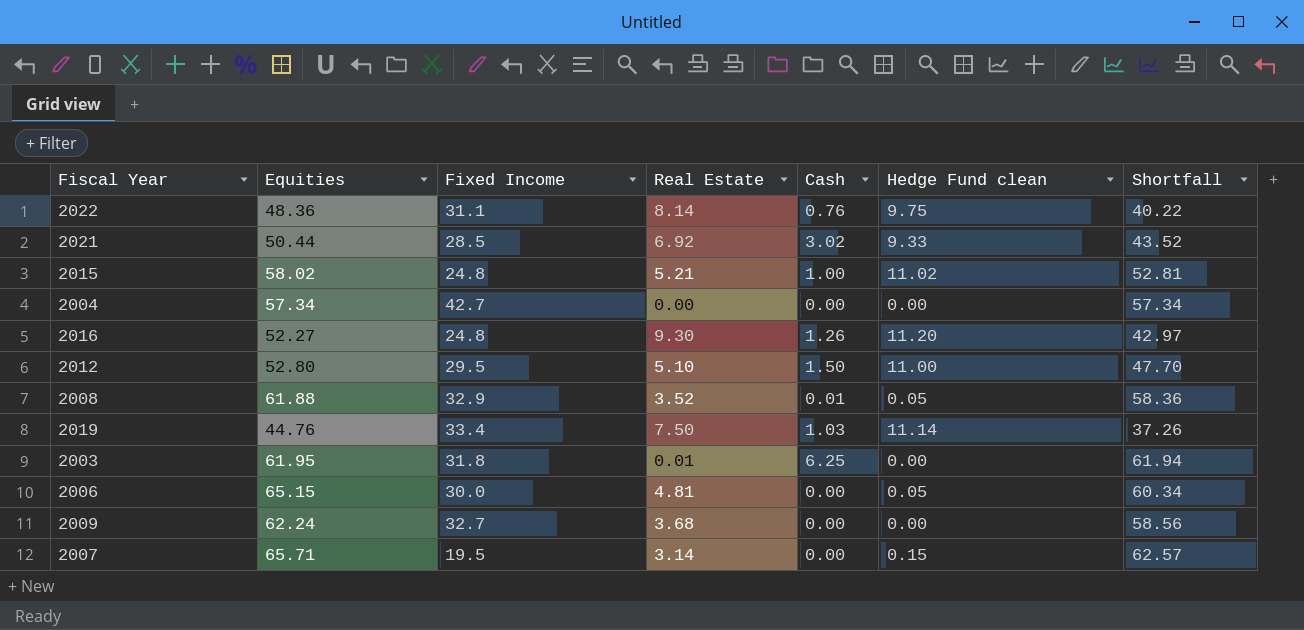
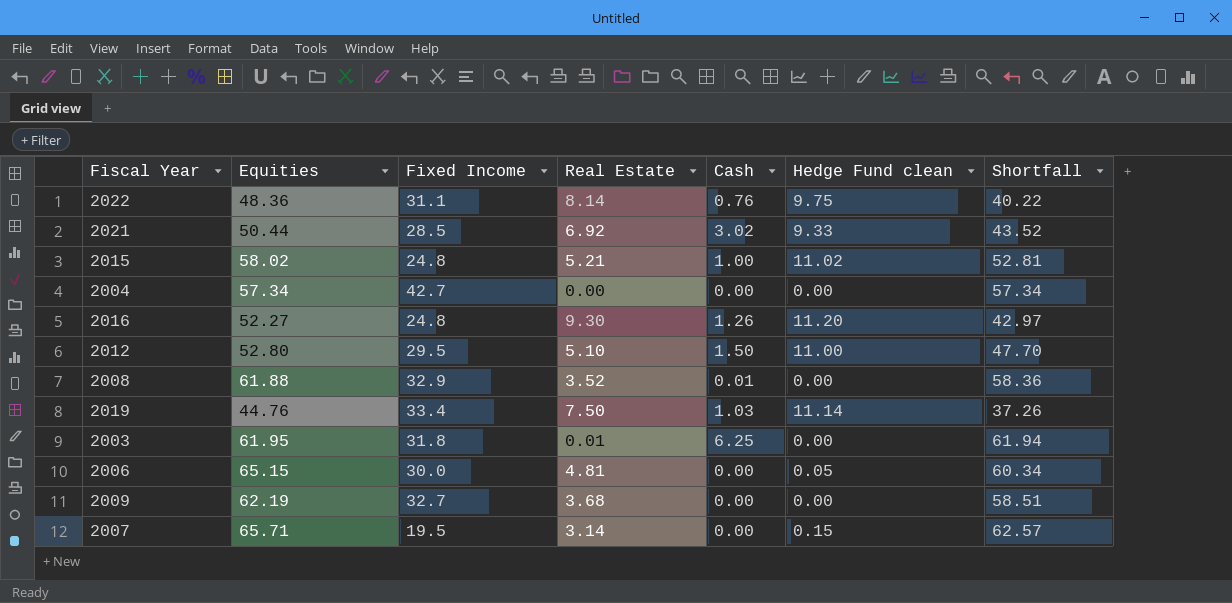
2008 | Hedge Fund clean: 0.05 -> 0.00
2009 | Equities: 62.24 -> 62.19
2009 | Shortfall: 58.56 -> 58.51

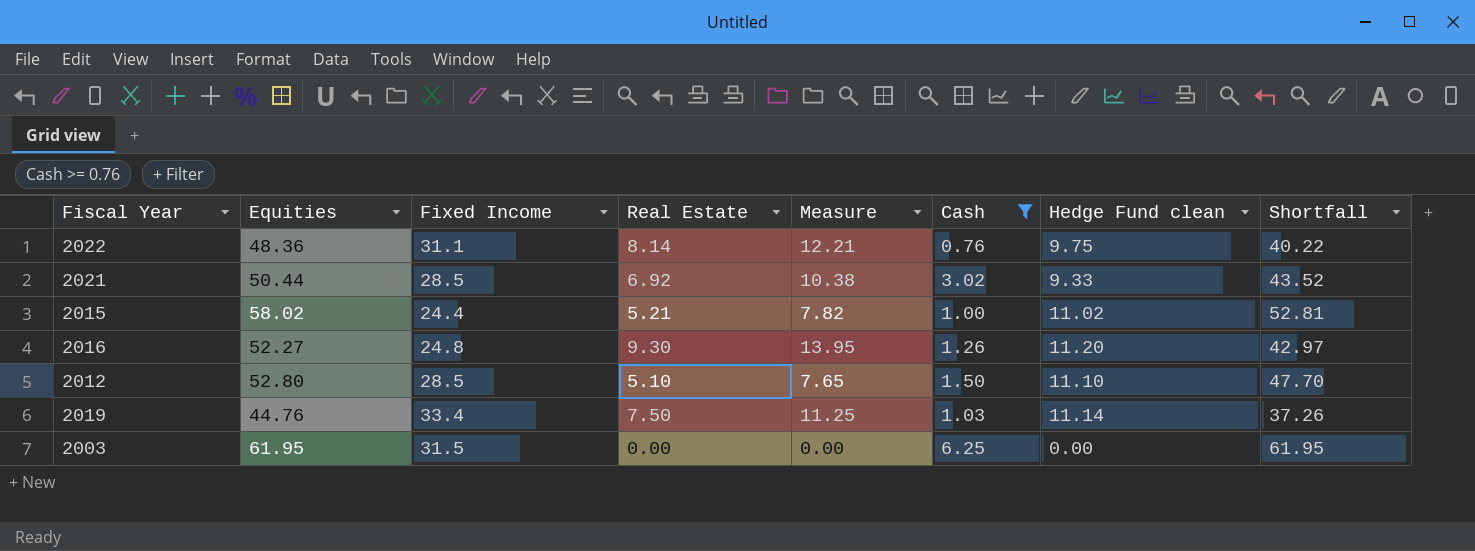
filter: none -> Cash >= 0.76
column Measure | formula: none -> [Real Estate] * 1.5
2015 | Fixed Income: 24.8 -> 24.4
2012 | Fixed Income: 29.5 -> 28.5
2012 | Hedge Fund clean: 11.00 -> 11.10
2003 | Fixed Income: 31.8 -> 31.5
2003 | Real Estate: 0.01 -> 0.00
2003 | Shortfall: 61.94 -> 61.95

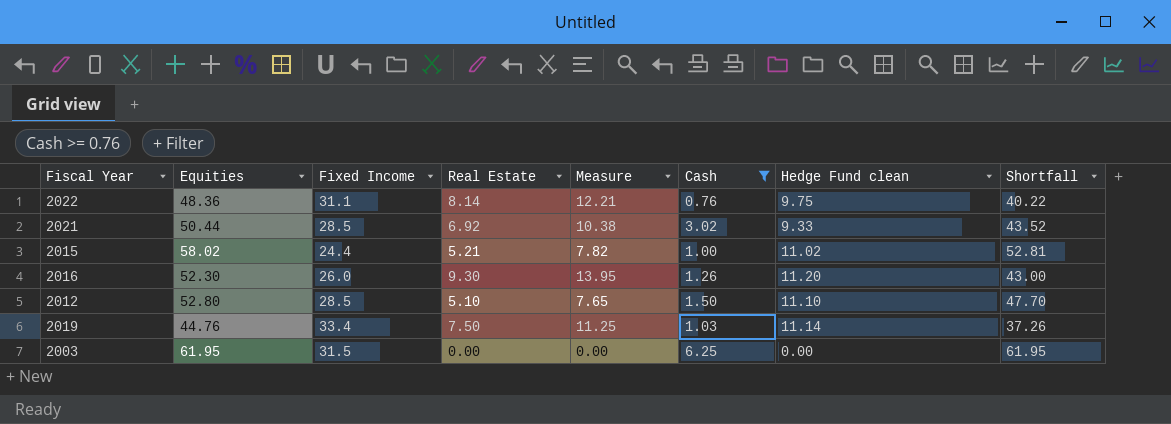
2016 | Equities: 52.27 -> 52.30
2016 | Fixed Income: 24.8 -> 26.0
2016 | Shortfall: 42.97 -> 43.00

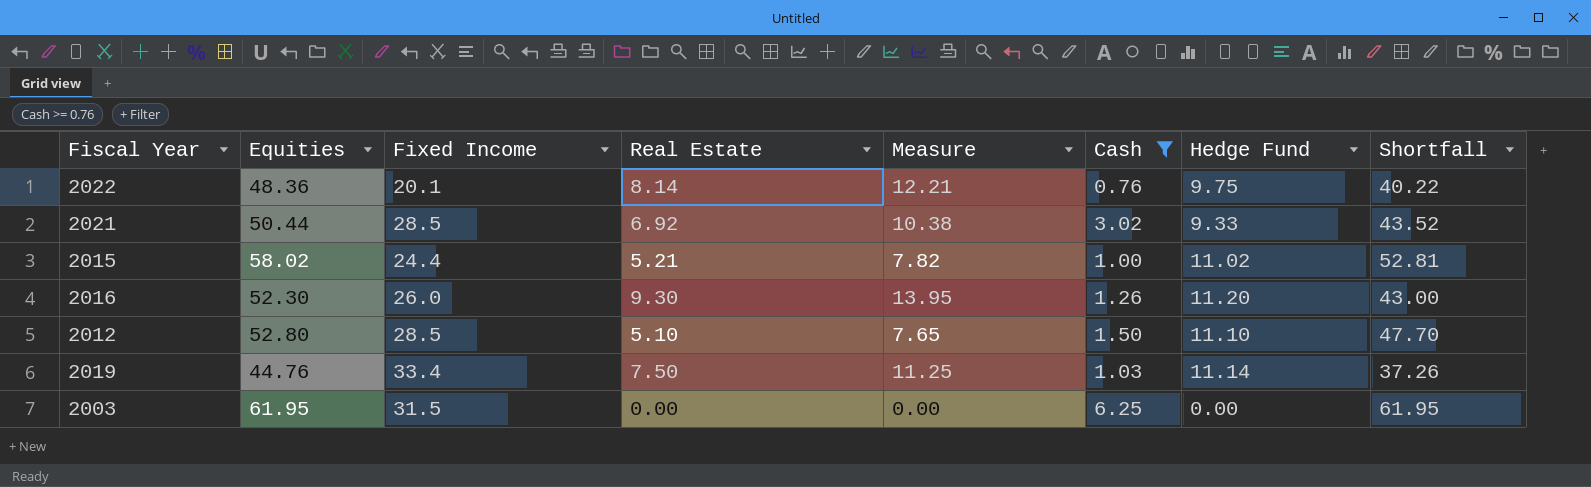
column name: Hedge Fund clean -> Hedge Fund
2022 | Fixed Income: 31.1 -> 20.1

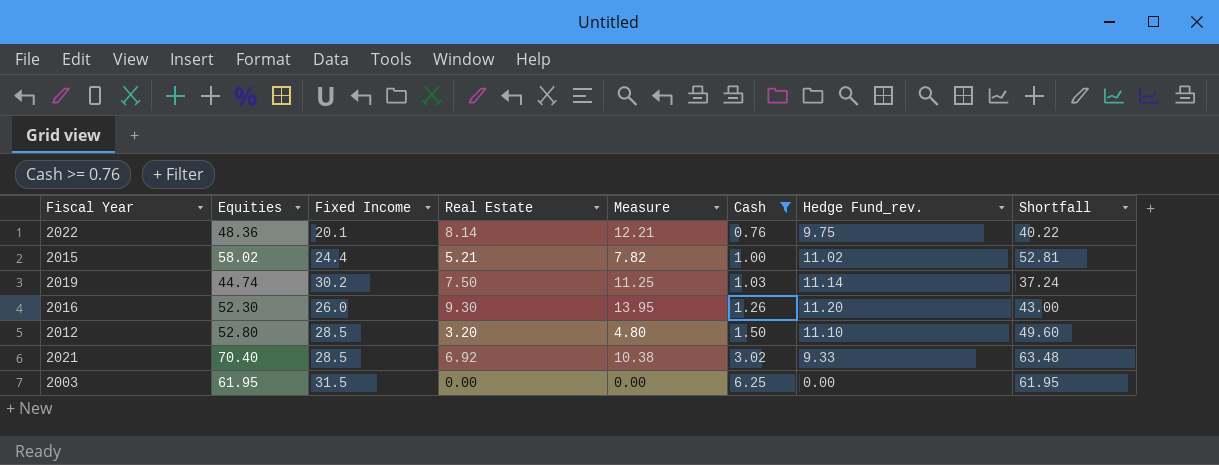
row order: none -> Cash ascending
column name: Hedge Fund -> Hedge Fund_rev.
2019 | Equities: 44.76 -> 44.74
2019 | Fixed Income: 33.4 -> 30.2
2019 | Shortfall: 37.26 -> 37.24
2012 | Real Estate: 5.10 -> 3.20
2012 | Measure: 7.65 -> 4.80
2012 | Shortfall: 47.70 -> 49.60
2021 | Equities: 50.44 -> 70.40
2021 | Shortfall: 43.52 -> 63.48

